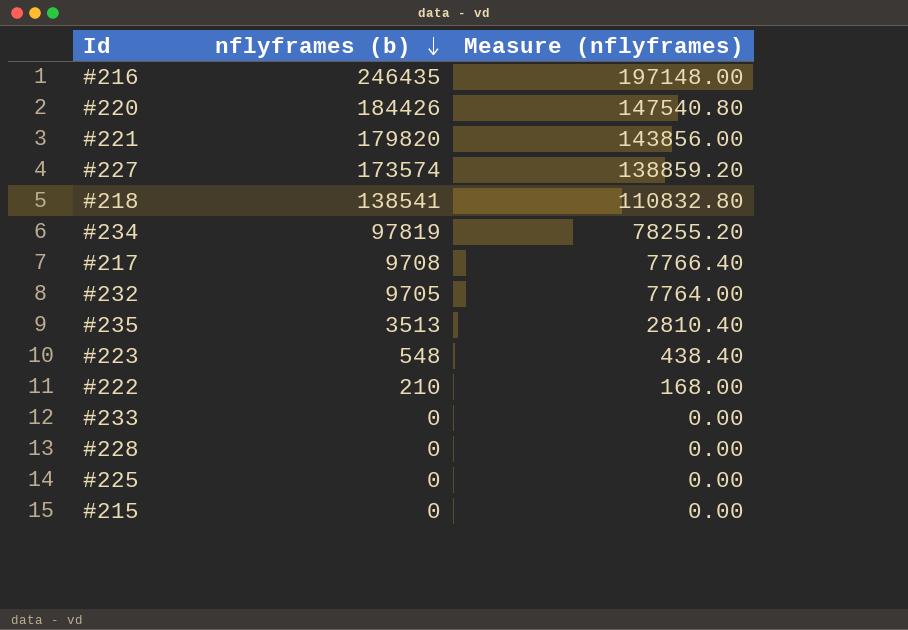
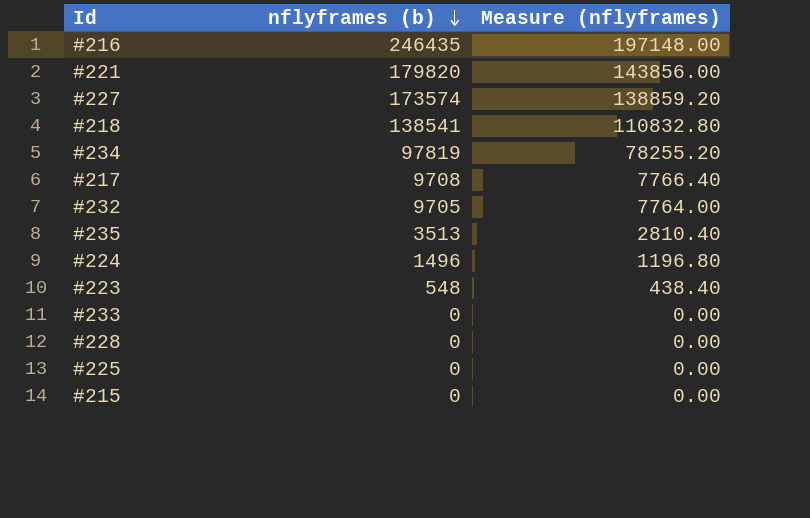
row #220: 184426 | 147540.80 -> none
row #222: 210 | 168.00 -> none
row #224: none -> 1496 | 1196.80

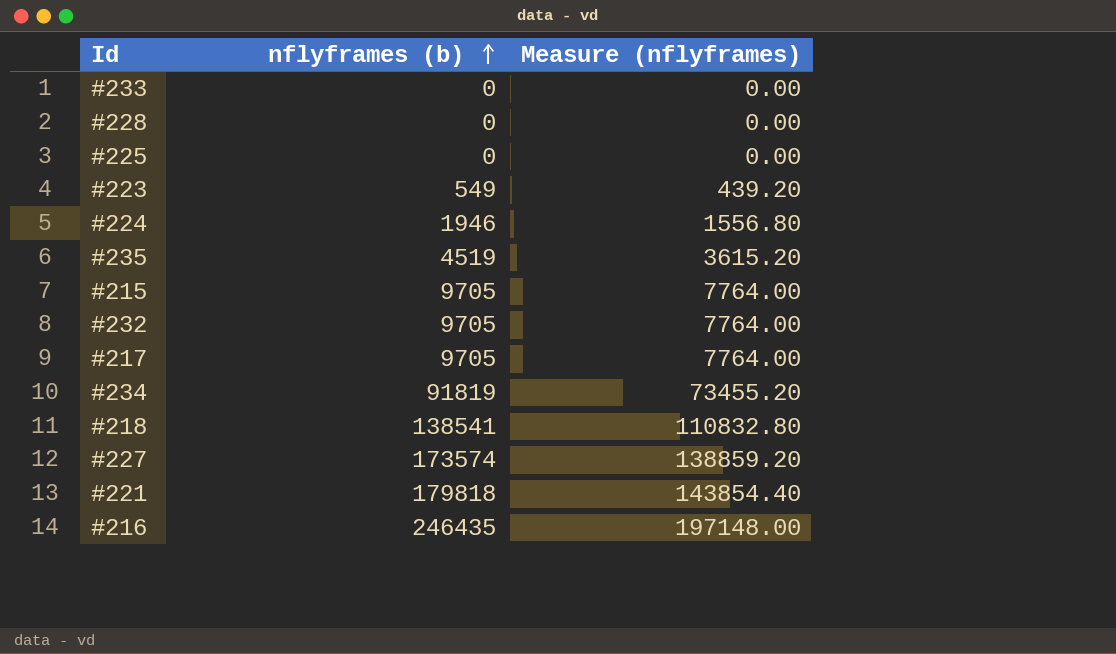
row order: nflyframes (b) descending -> nflyframes (b) ascending
#223 | nflyframes (b): 548 -> 549
#223 | Measure (nflyframes): 438.40 -> 439.20
#224 | nflyframes (b): 1496 -> 1946
#224 | Measure (nflyframes): 1196.80 -> 1556.80
#235 | nflyframes (b): 3513 -> 4519
#235 | Measure (nflyframes): 2810.40 -> 3615.20
#215 | nflyframes (b): 0 -> 9705
#215 | Measure (nflyframes): 0.00 -> 7764.00
#217 | nflyframes (b): 9708 -> 9705
#217 | Measure (nflyframes): 7766.40 -> 7764.00
#234 | nflyframes (b): 97819 -> 91819
#234 | Measure (nflyframes): 78255.20 -> 73455.20
#221 | nflyframes (b): 179820 -> 179818
#221 | Measure (nflyframes): 143856.00 -> 143854.40

